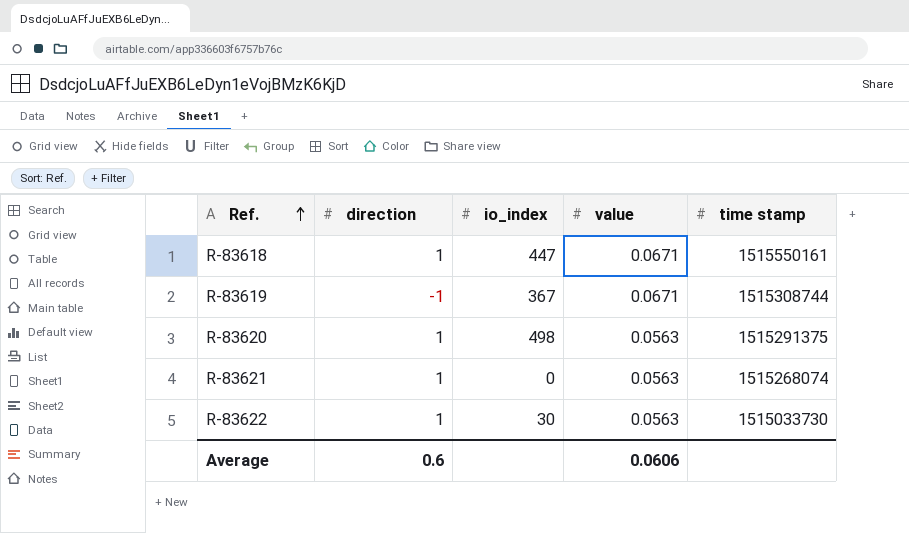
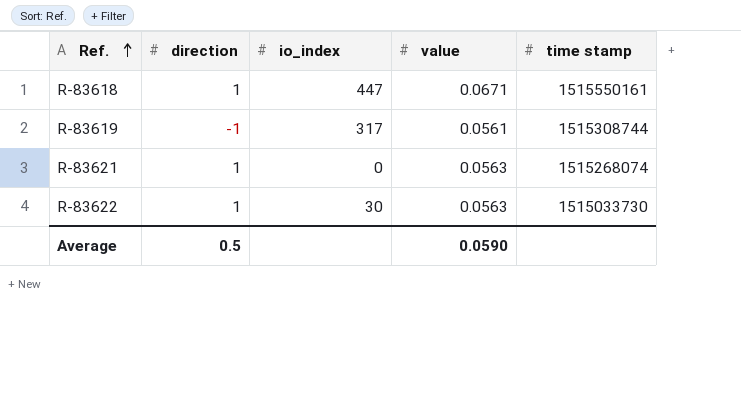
row R-83620: 1 | 498 | 0.0563 | 1515291375 -> none
R-83619 | io_index: 367 -> 317
R-83619 | value: 0.0671 -> 0.0561
Average | direction: 0.6 -> 0.5
Average | value: 0.0606 -> 0.0590

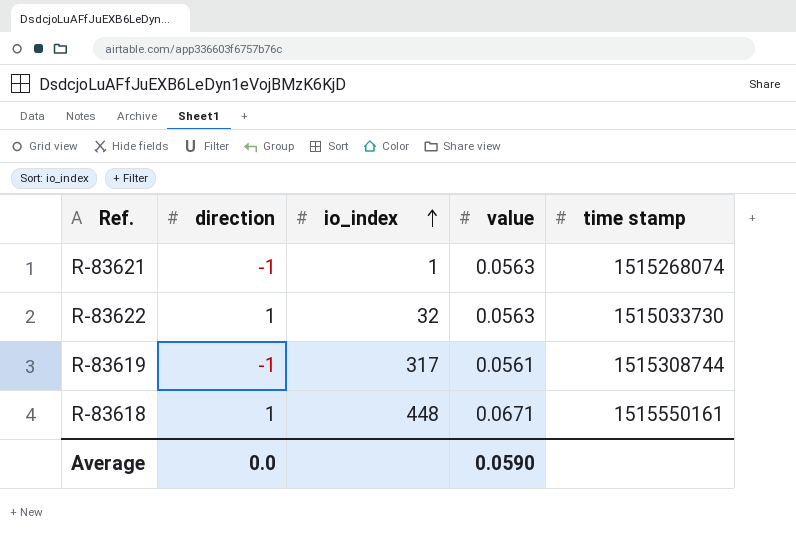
row order: Ref. ascending -> io_index ascending
R-83621 | direction: 1 -> -1
R-83621 | io_index: 0 -> 1
R-83622 | io_index: 30 -> 32
R-83618 | io_index: 447 -> 448
Average | direction: 0.5 -> 0.0

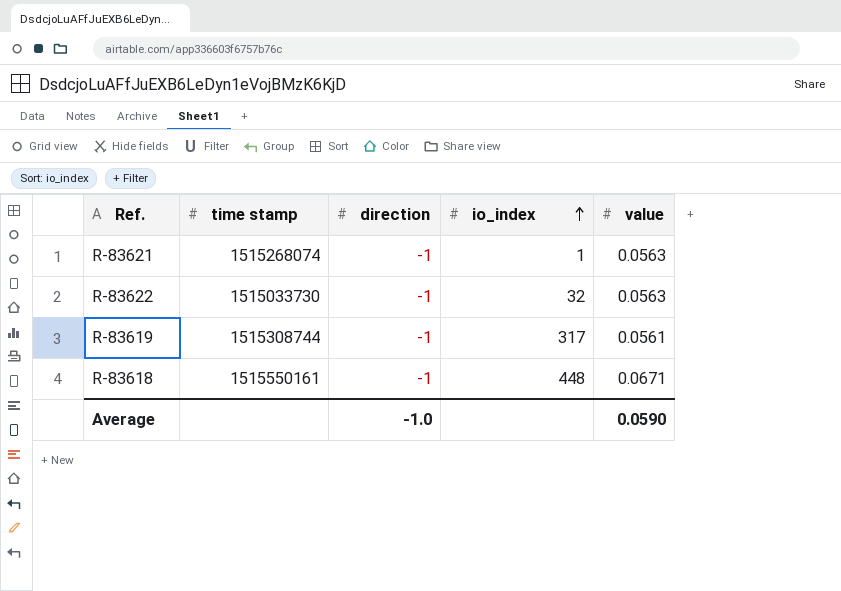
column time stamp | position: 5 -> 2
R-83622 | direction: 1 -> -1
R-83618 | direction: 1 -> -1
Average | direction: 0.0 -> -1.0

